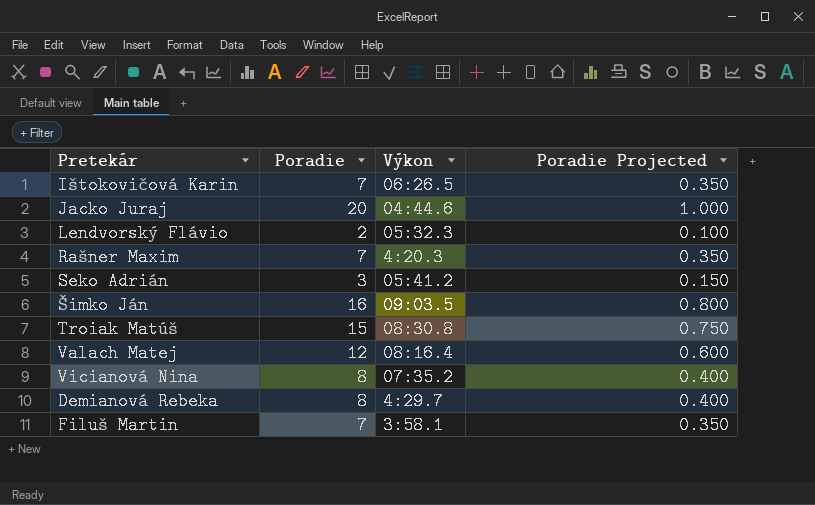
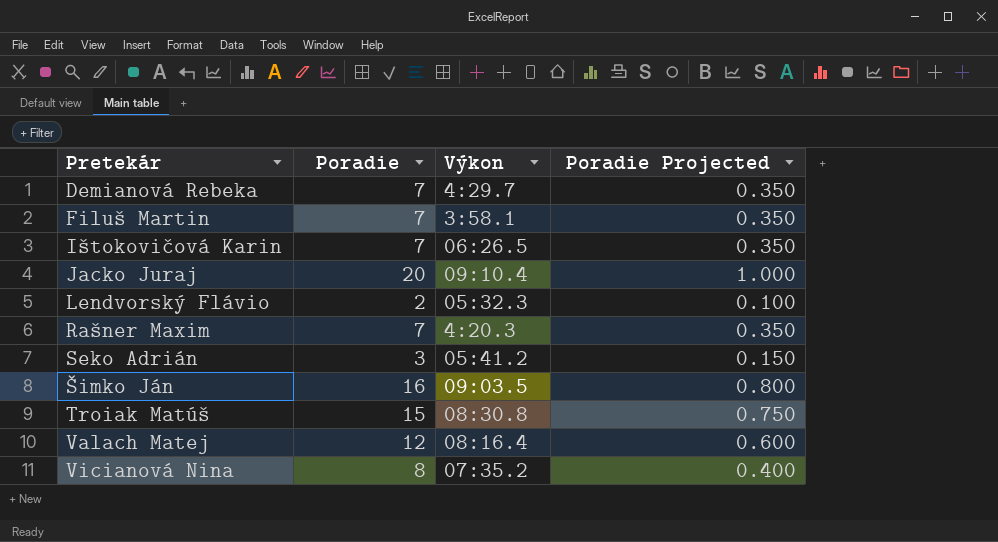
row order: none -> Pretekár ascending
Demianová Rebeka | Poradie: 8 -> 7
Demianová Rebeka | Poradie Projected: 0.400 -> 0.350
Jacko Juraj | Výkon: 04:44.6 -> 09:10.4

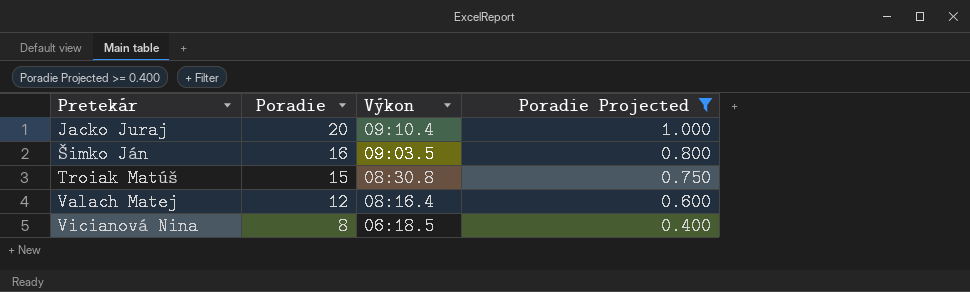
filter: none -> Poradie Projected >= 0.400
Vicianová Nina | Výkon: 07:35.2 -> 06:18.5

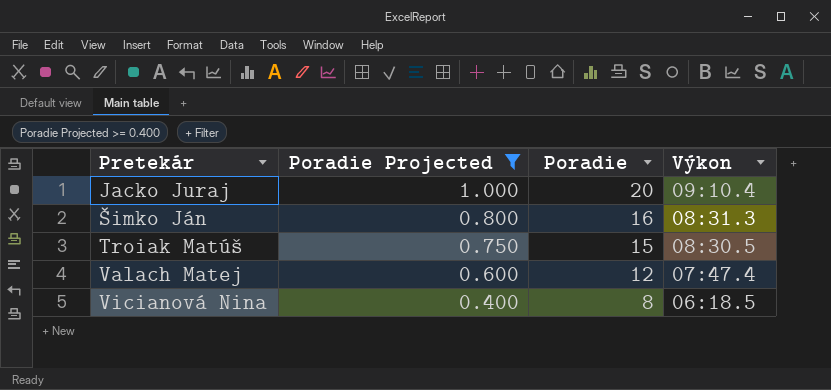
column Poradie Projected | position: 4 -> 2
Šimko Ján | Výkon: 09:03.5 -> 08:31.3
Troiak Matúš | Výkon: 08:30.8 -> 08:30.5
Valach Matej | Výkon: 08:16.4 -> 07:47.4

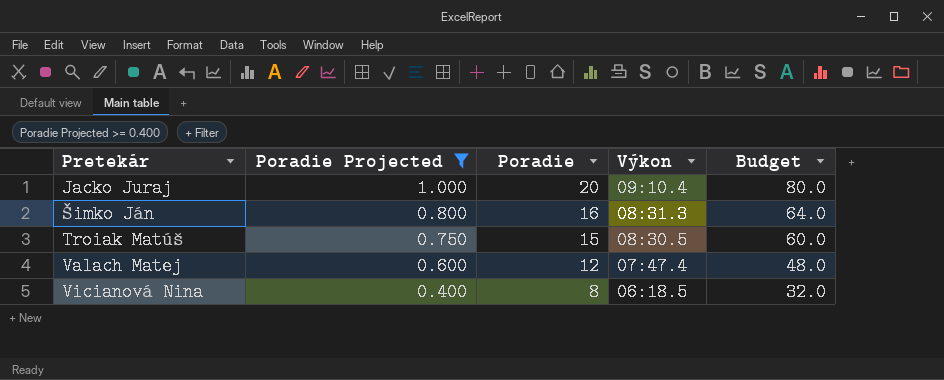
column Budget | formula: none -> [Poradie] * 4

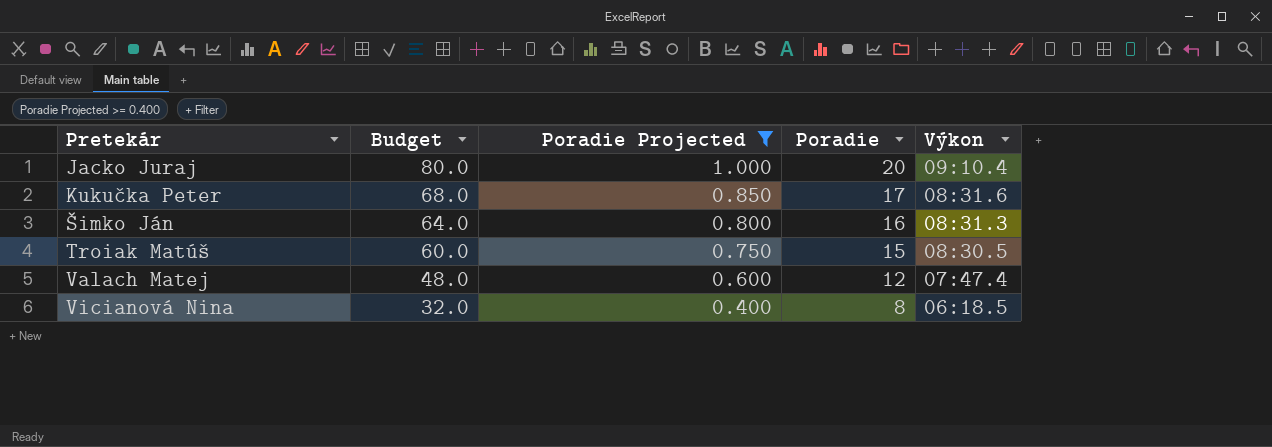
column Budget | position: 5 -> 2
row Kukučka Peter: none -> 68.0 | 0.850 | 17 | 08:31.6

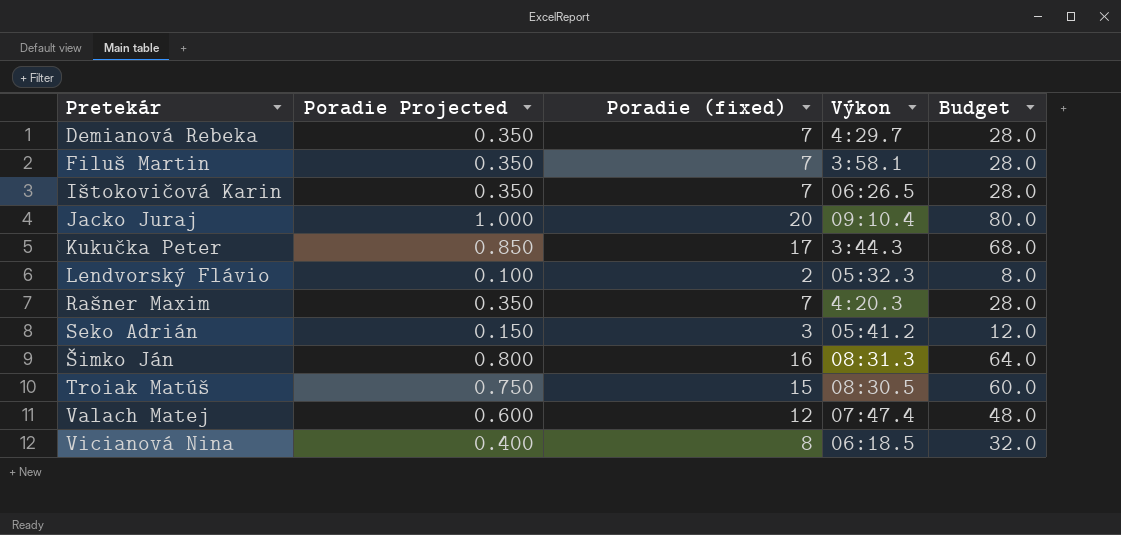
filter: Poradie Projected >= 0.400 -> none
column name: Poradie -> Poradie (fixed)
column Budget | position: 2 -> 5
Kukučka Peter | Výkon: 08:31.6 -> 3:44.3

